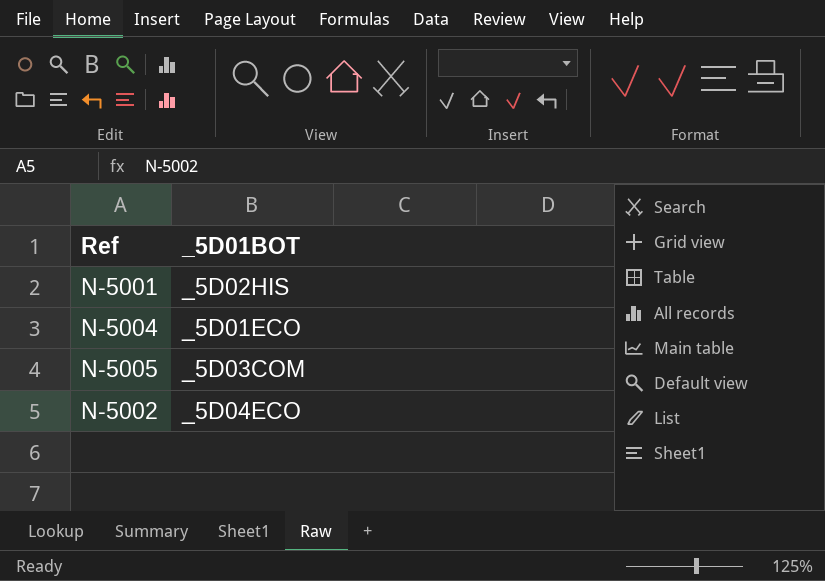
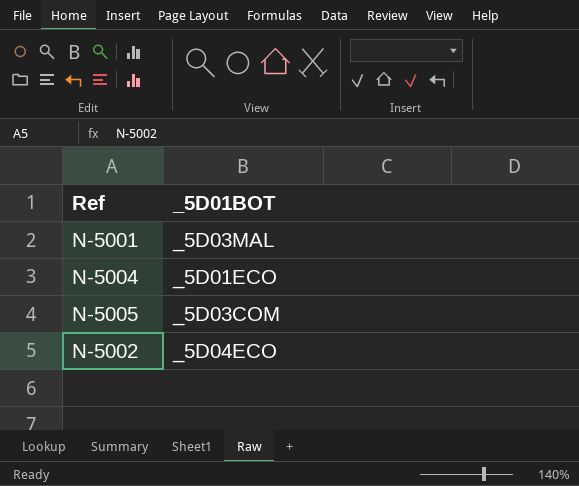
N-5001 | _5D01BOT: _5D02HIS -> _5D03MAL

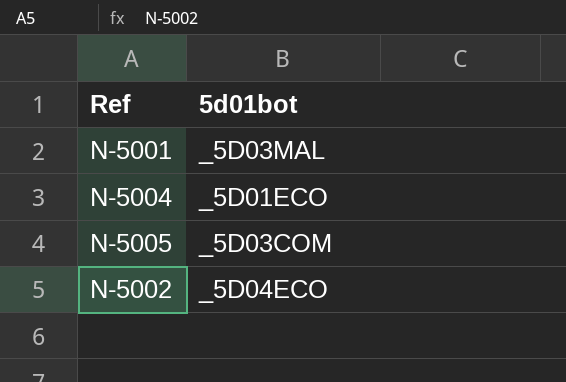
column name: _5D01BOT -> 5d01bot

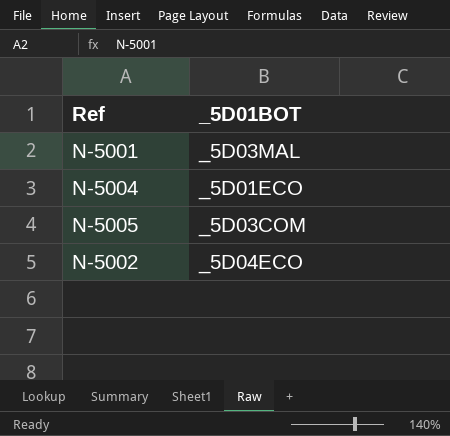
column name: 5d01bot -> _5D01BOT

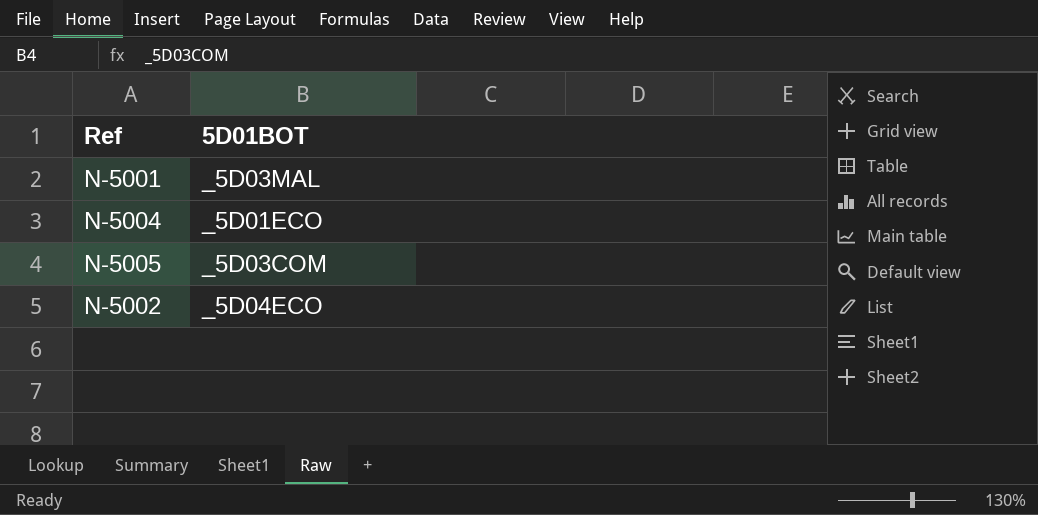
column name: _5D01BOT -> 5D01BOT

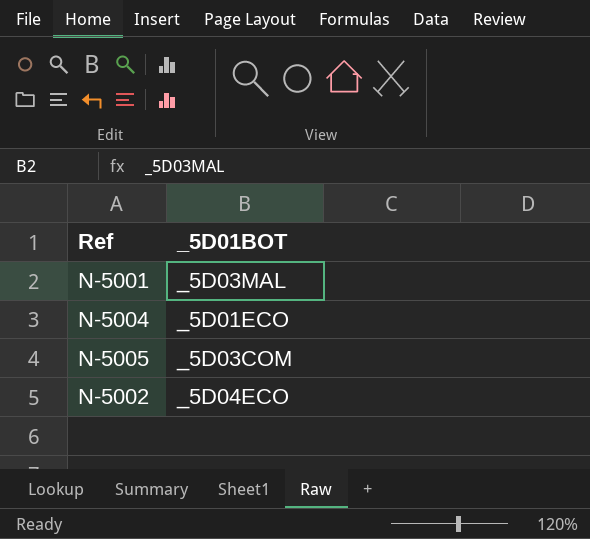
column name: 5D01BOT -> _5D01BOT

